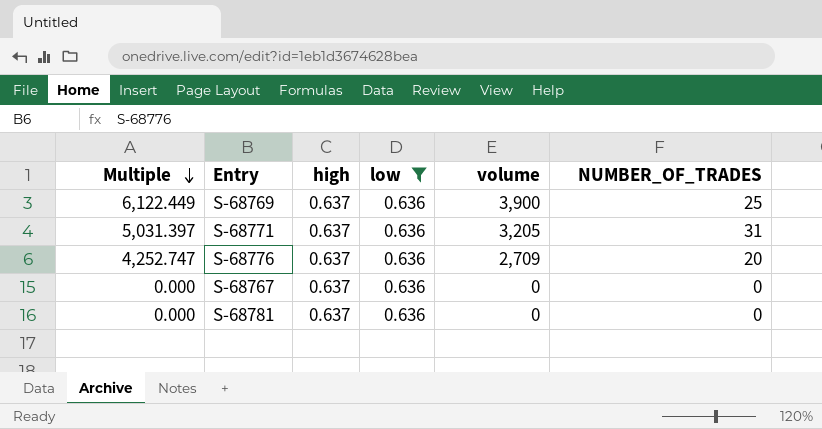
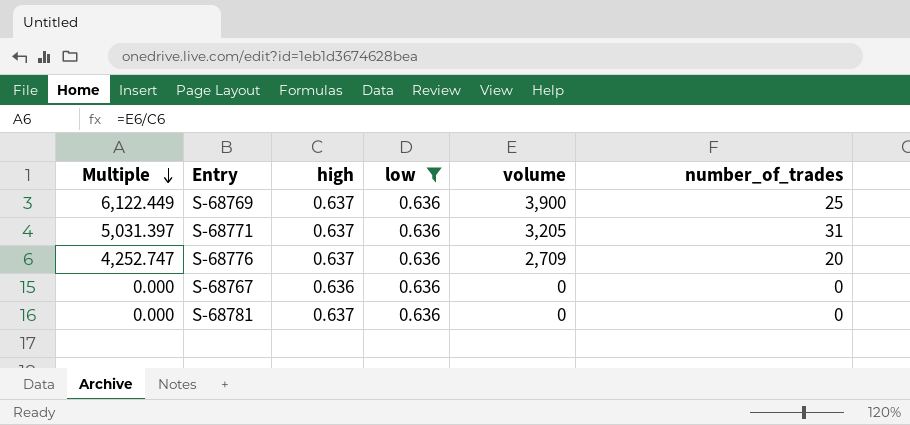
column name: NUMBER_OF_TRADES -> number_of_trades
S-68767 | high: 0.637 -> 0.636

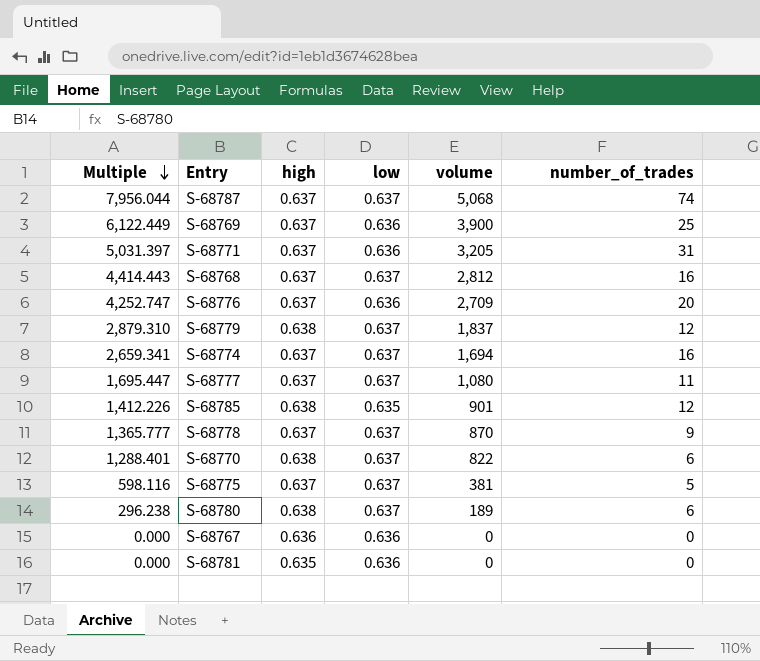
filter: low = 0.636 -> none
S-68781 | high: 0.637 -> 0.635

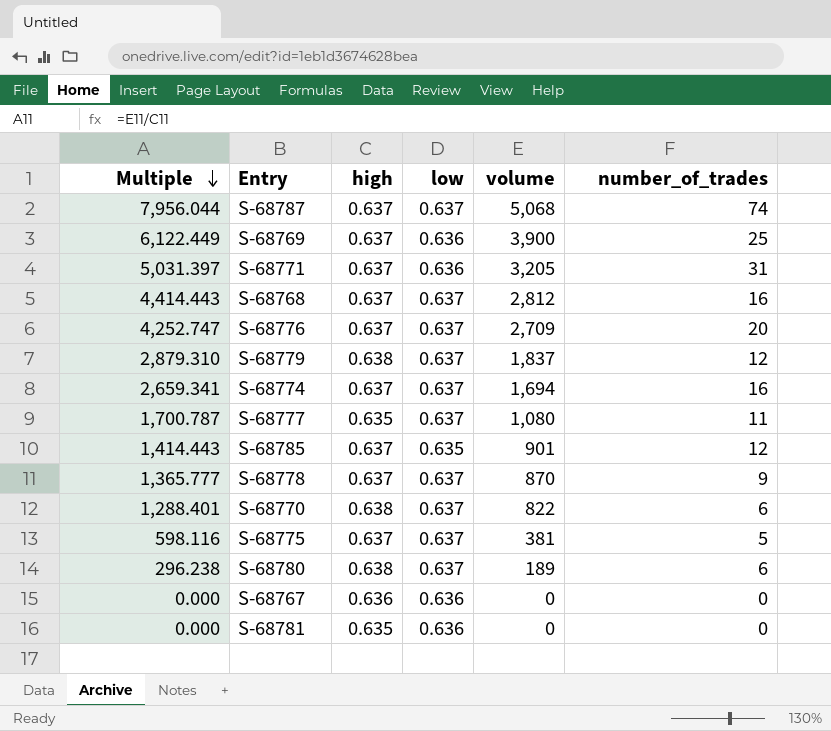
S-68776 | low: 0.636 -> 0.637
S-68777 | Multiple: 1,695.447 -> 1,700.787
S-68777 | high: 0.637 -> 0.635
S-68785 | Multiple: 1,412.226 -> 1,414.443
S-68785 | high: 0.638 -> 0.637

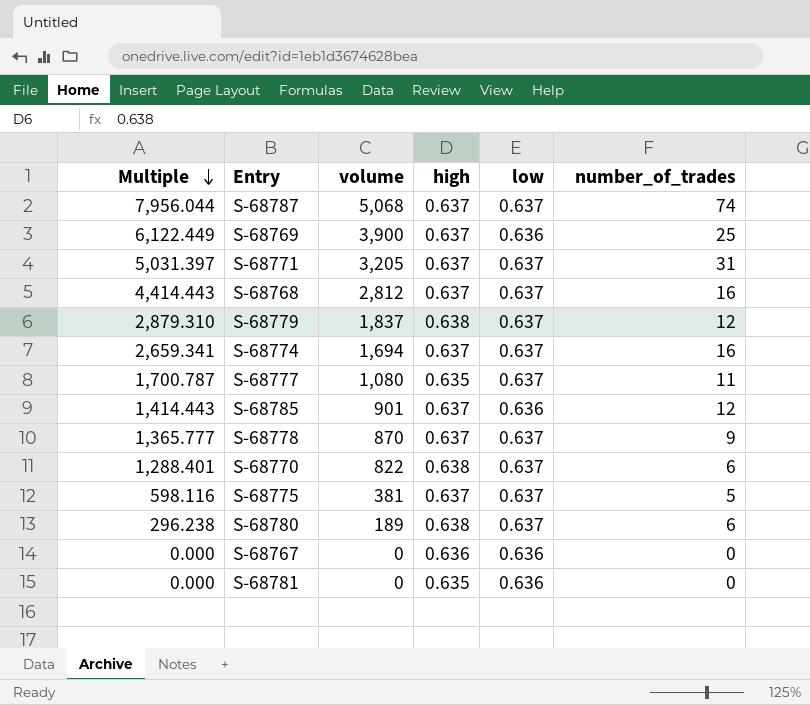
column volume | position: 5 -> 3
row S-68776: 4,252.747 | 0.637 | 0.637 | 2,709 | 20 -> none
S-68771 | low: 0.636 -> 0.637
S-68785 | low: 0.635 -> 0.636

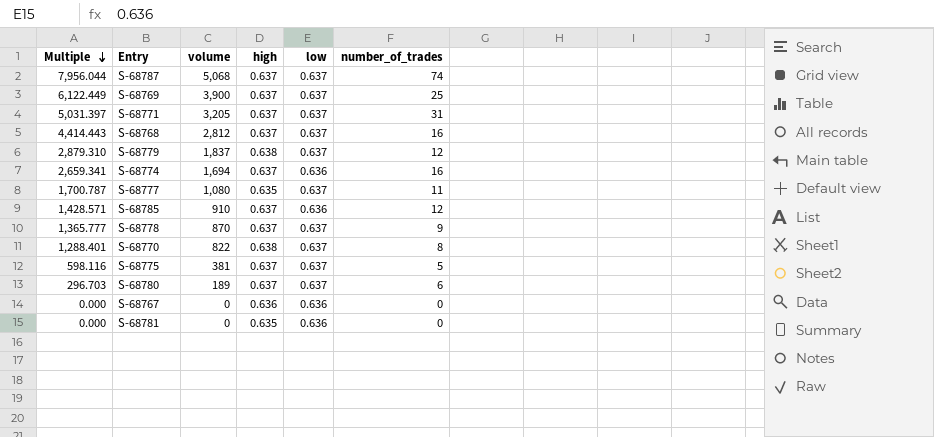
S-68769 | low: 0.636 -> 0.637
S-68774 | low: 0.637 -> 0.636
S-68785 | Multiple: 1,414.443 -> 1,428.571
S-68785 | volume: 901 -> 910
S-68770 | number_of_trades: 6 -> 8
S-68780 | Multiple: 296.238 -> 296.703
S-68780 | high: 0.638 -> 0.637

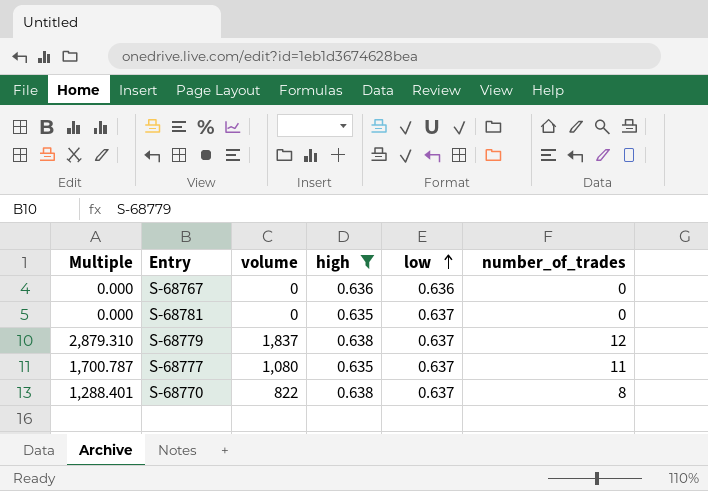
filter: none -> high != 0.637
row order: Multiple descending -> low ascending
S-68781 | low: 0.636 -> 0.637

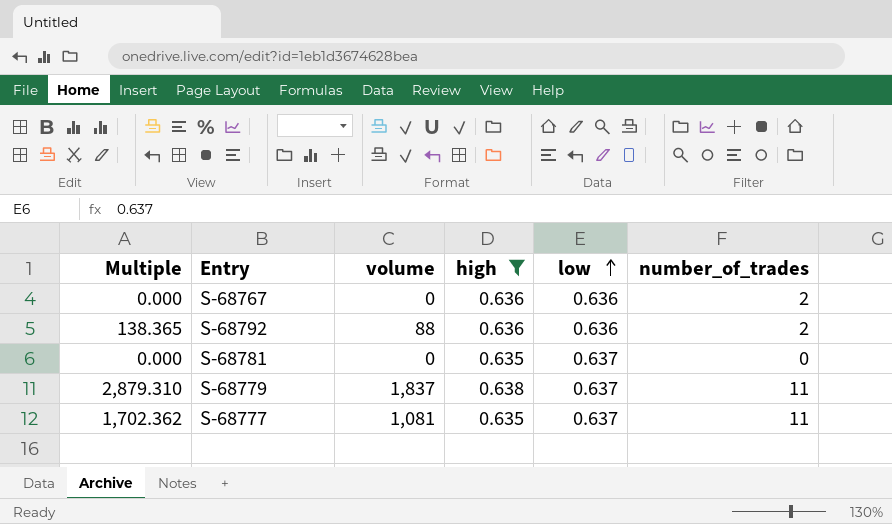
row S-68770: 1,288.401 | 822 | 0.638 | 0.637 | 8 -> none
S-68767 | number_of_trades: 0 -> 2
row S-68792: none -> 138.365 | 88 | 0.636 | 0.636 | 2
S-68779 | number_of_trades: 12 -> 11
S-68777 | Multiple: 1,700.787 -> 1,702.362
S-68777 | volume: 1,080 -> 1,081

